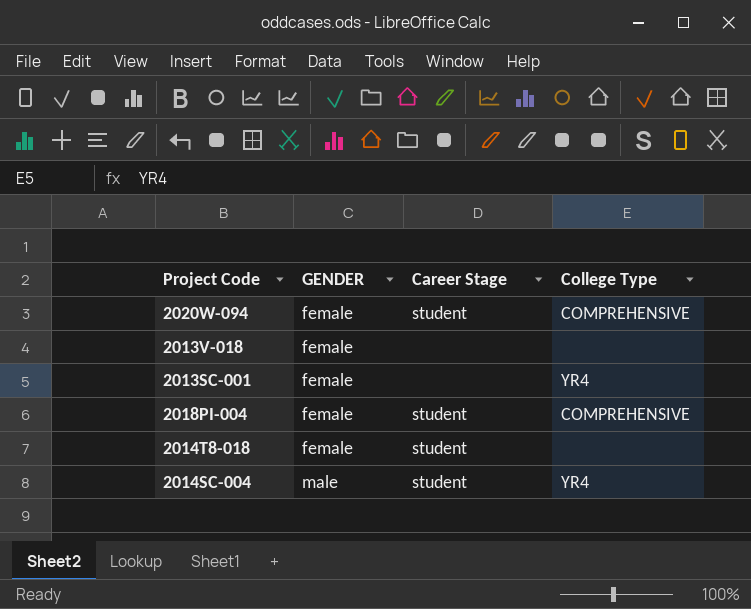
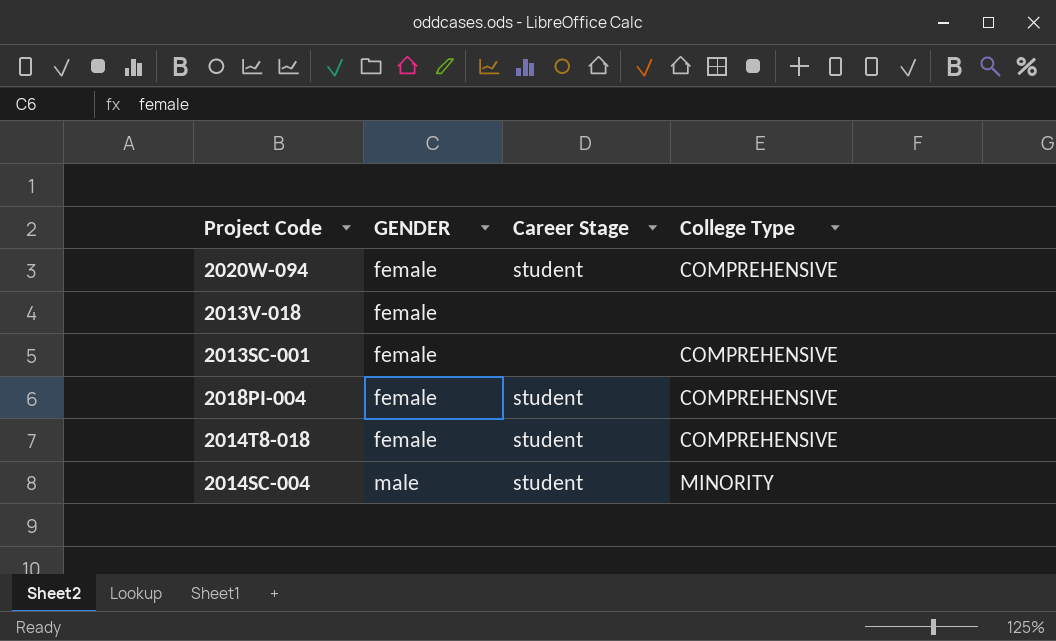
2013SC-001 | College Type: YR4 -> COMPREHENSIVE
2014T8-018 | College Type: none -> COMPREHENSIVE
2014SC-004 | College Type: YR4 -> MINORITY

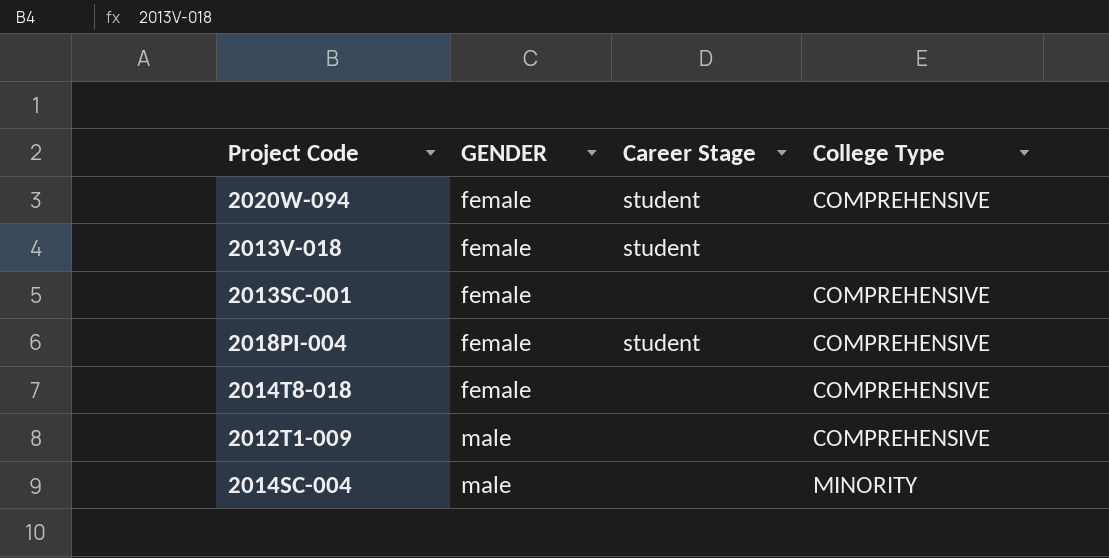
2013V-018 | Career Stage: none -> student
2014T8-018 | Career Stage: student -> none
row 2012T1-009: none -> male | none | COMPREHENSIVE
2014SC-004 | Career Stage: student -> none

